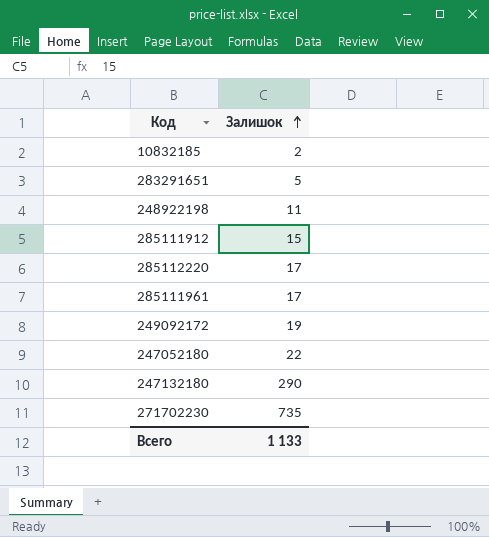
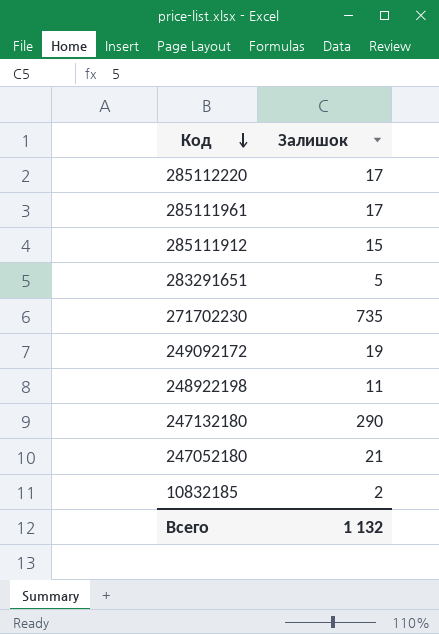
row order: Залишок ascending -> Код descending
247052180 | Залишок: 22 -> 21
Всего | Залишок: 1 133 -> 1 132

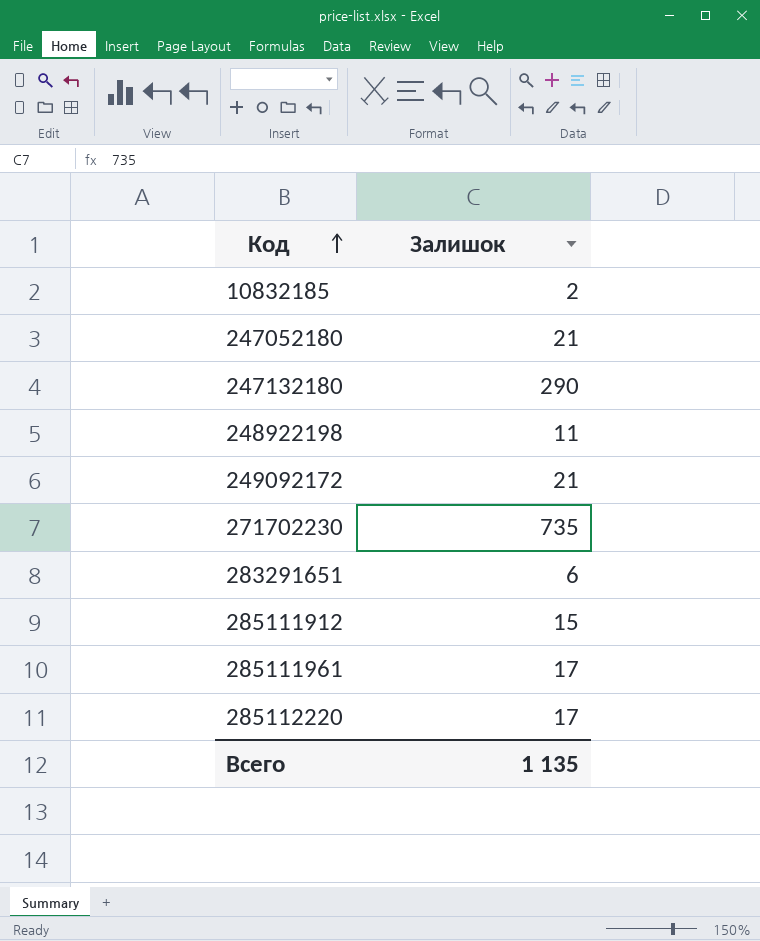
row order: Код descending -> Код ascending
249092172 | Залишок: 19 -> 21
283291651 | Залишок: 5 -> 6
Всего | Залишок: 1 132 -> 1 135

